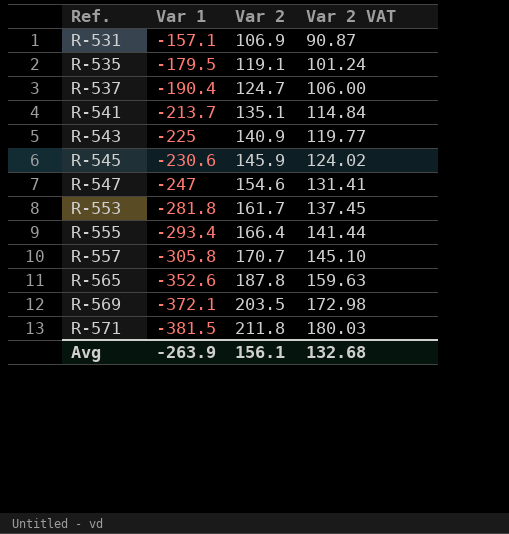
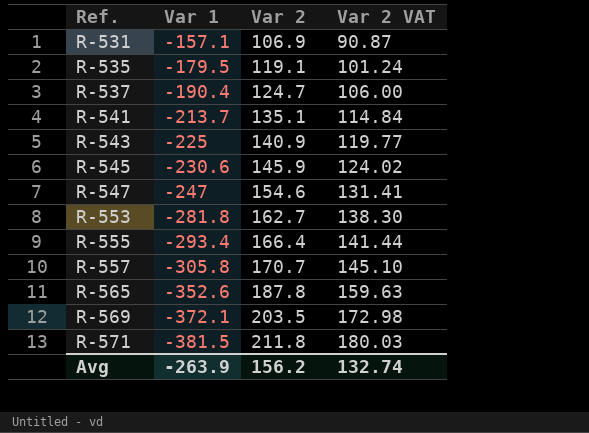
R-553 | Var 2: 161.7 -> 162.7
R-553 | Var 2 VAT: 137.45 -> 138.30
Avg | Var 2: 156.1 -> 156.2
Avg | Var 2 VAT: 132.68 -> 132.74

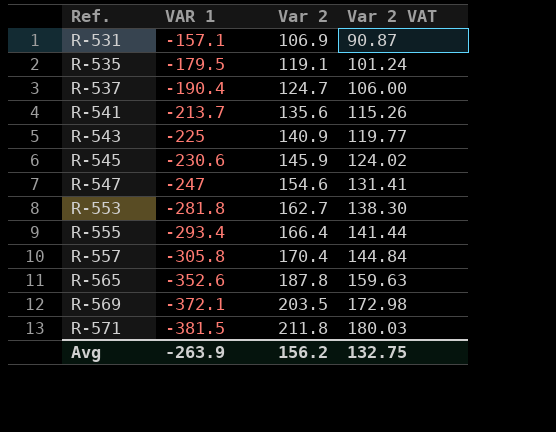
column name: Var 1 -> VAR 1
R-541 | Var 2: 135.1 -> 135.6
R-541 | Var 2 VAT: 114.84 -> 115.26
R-557 | Var 2: 170.7 -> 170.4
R-557 | Var 2 VAT: 145.10 -> 144.84
Avg | Var 2 VAT: 132.74 -> 132.75

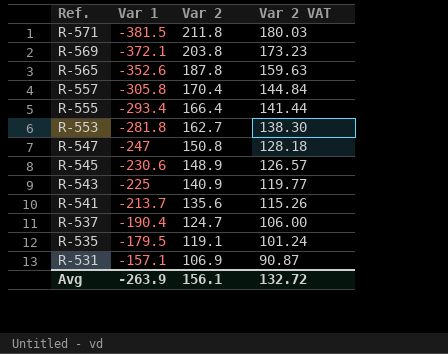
row order: Ref. ascending -> Ref. descending
column name: VAR 1 -> Var 1
R-569 | Var 2: 203.5 -> 203.8
R-569 | Var 2 VAT: 172.98 -> 173.23
R-547 | Var 2: 154.6 -> 150.8
R-547 | Var 2 VAT: 131.41 -> 128.18
R-545 | Var 2: 145.9 -> 148.9
R-545 | Var 2 VAT: 124.02 -> 126.57
Avg | Var 2: 156.2 -> 156.1
Avg | Var 2 VAT: 132.75 -> 132.72

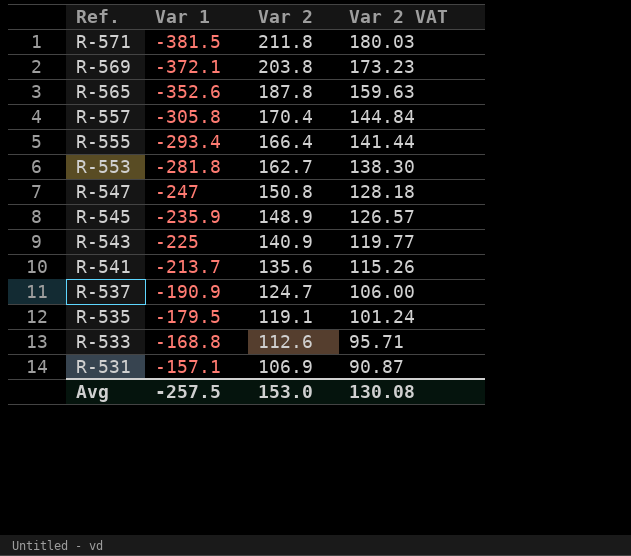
R-545 | Var 1: -230.6 -> -235.9
R-537 | Var 1: -190.4 -> -190.9
row R-533: none -> -168.8 | 112.6 | 95.71
Avg | Var 1: -263.9 -> -257.5
Avg | Var 2: 156.1 -> 153.0
Avg | Var 2 VAT: 132.72 -> 130.08

